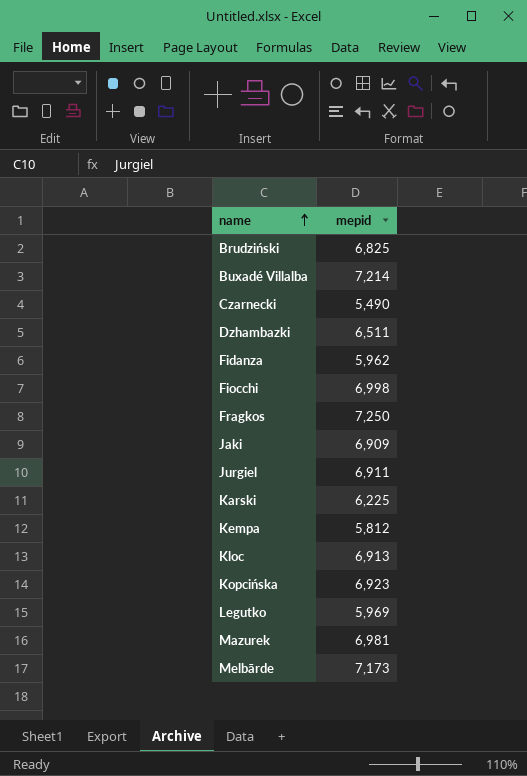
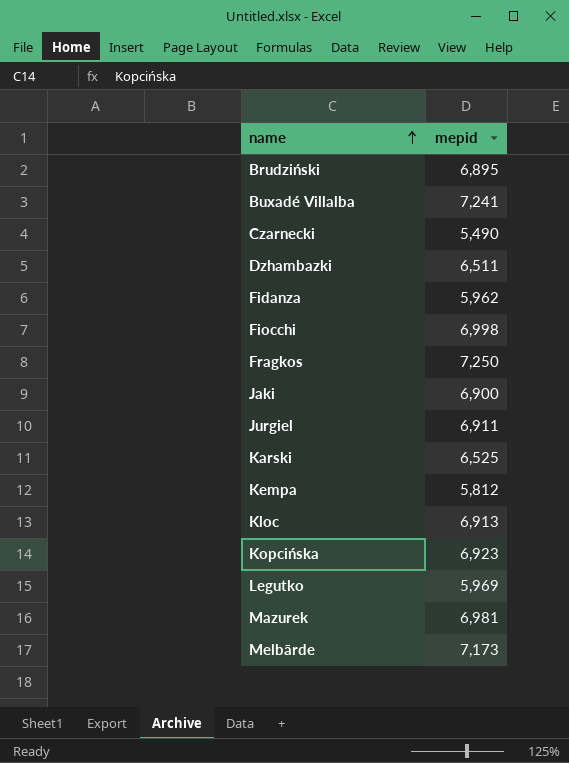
Brudziński | mepid: 6,825 -> 6,895
Buxadé Villalba | mepid: 7,214 -> 7,241
Jaki | mepid: 6,909 -> 6,900
Karski | mepid: 6,225 -> 6,525

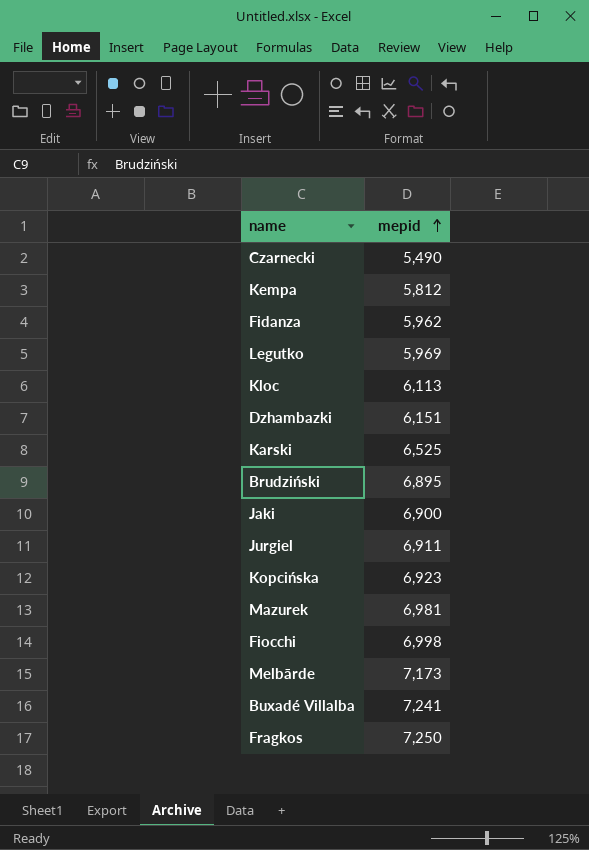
row order: name ascending -> mepid ascending
Kloc | mepid: 6,913 -> 6,113
Dzhambazki | mepid: 6,511 -> 6,151

